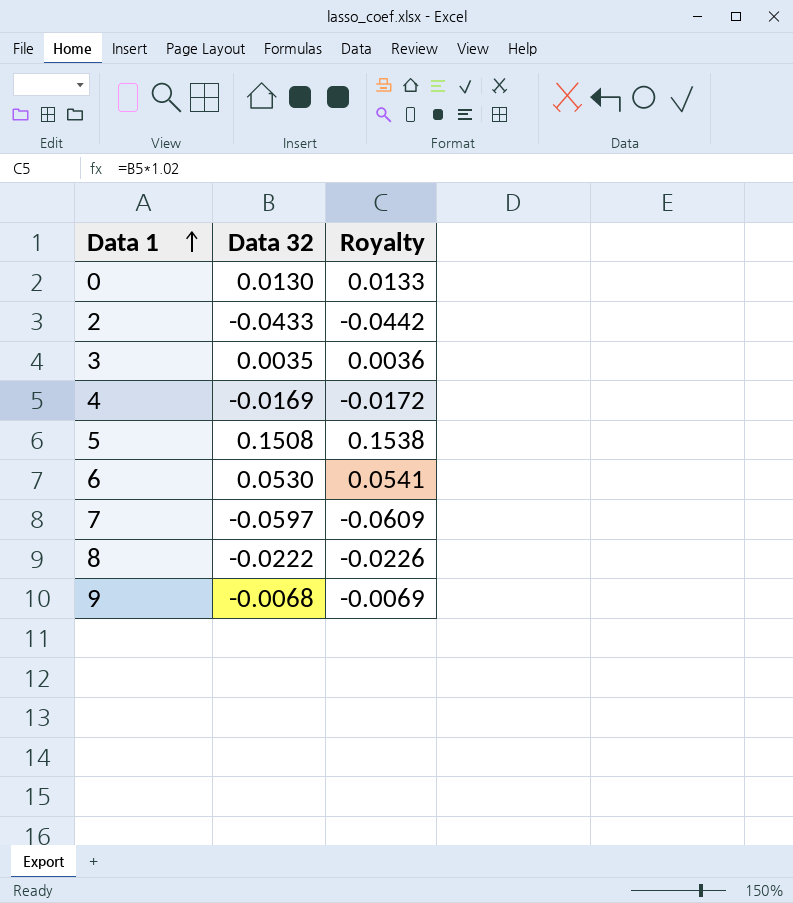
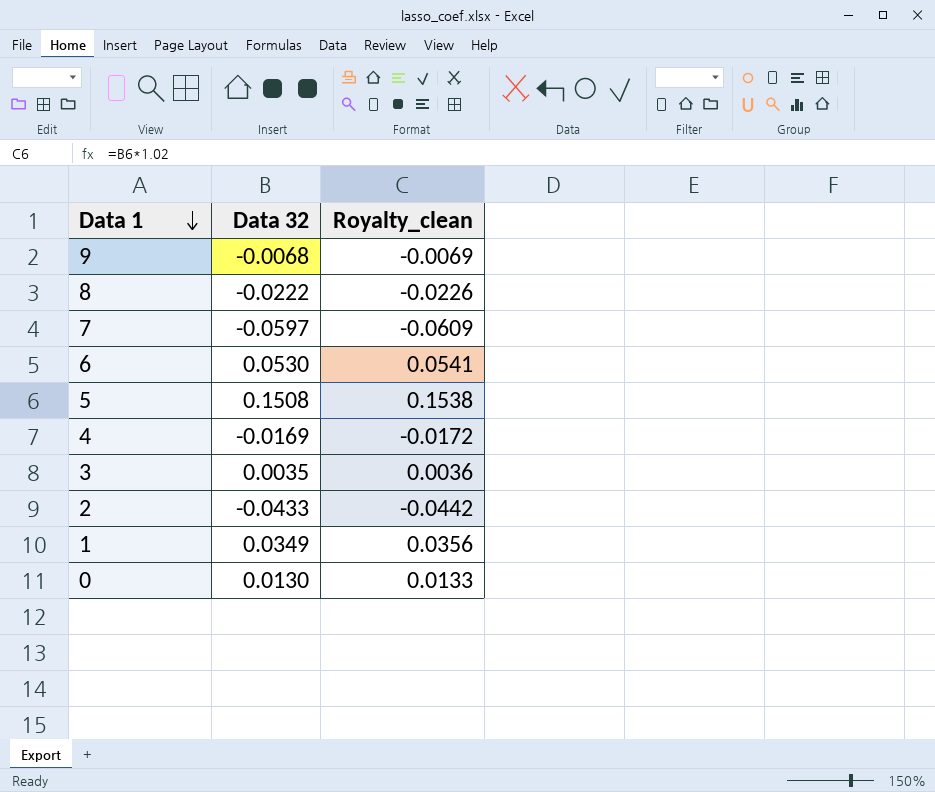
row order: Data 1 ascending -> Data 1 descending
column name: Royalty -> Royalty_clean
row 1: none -> 0.0349 | 0.0356

